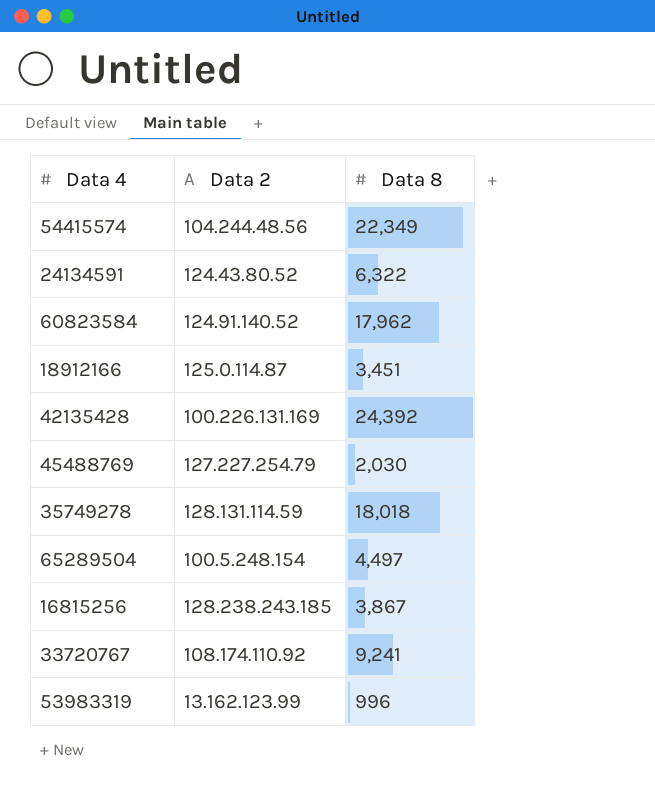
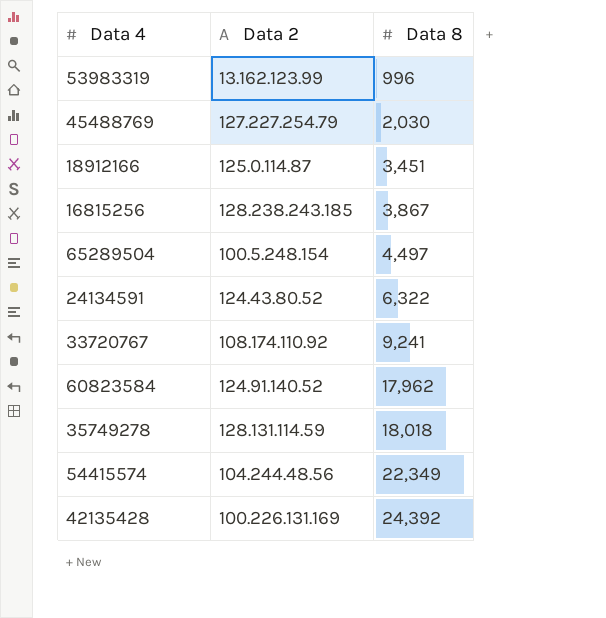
row order: none -> Data 8 ascending

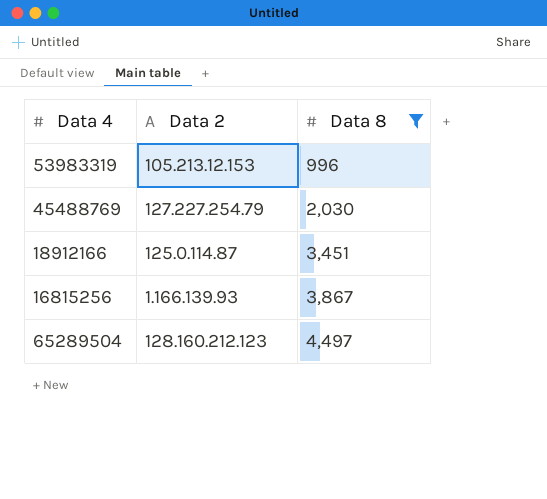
filter: none -> Data 8 <= 4,497
53983319 | Data 2: 13.162.123.99 -> 105.213.12.153
16815256 | Data 2: 128.238.243.185 -> 1.166.139.93
65289504 | Data 2: 100.5.248.154 -> 128.160.212.123

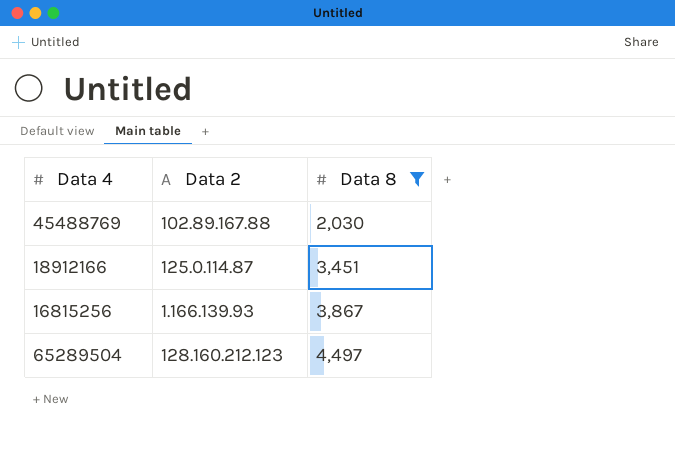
row 53983319: 105.213.12.153 | 996 -> none
45488769 | Data 2: 127.227.254.79 -> 102.89.167.88

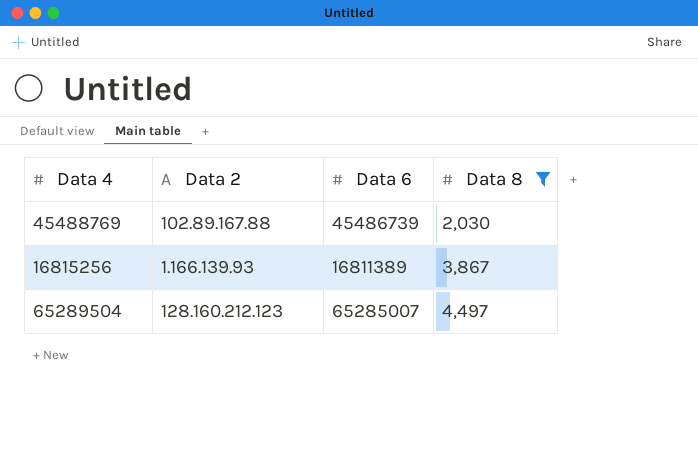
column Data 6 | position: none -> 3
row 18912166: 125.0.114.87 | 3,451 -> none

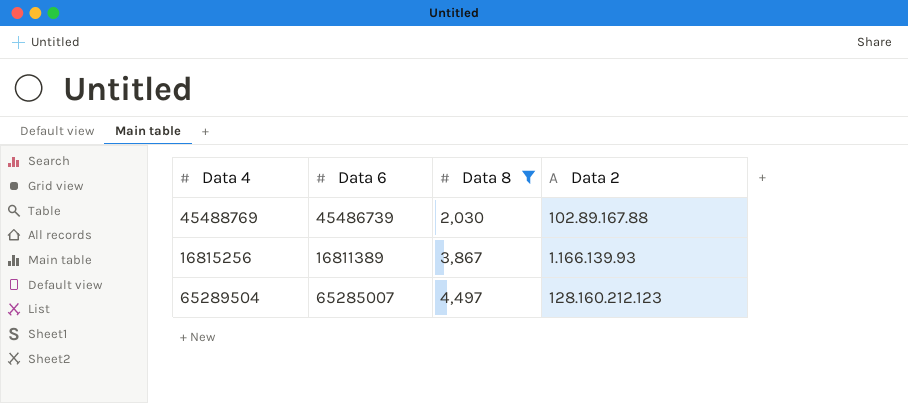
column Data 2 | position: 2 -> 4

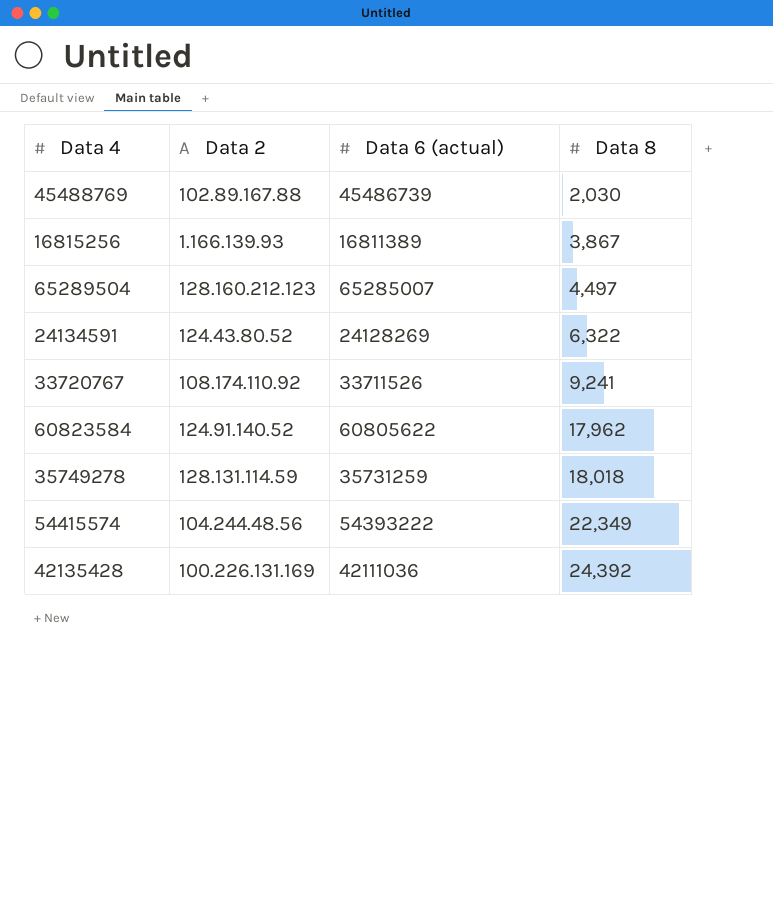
filter: Data 8 <= 4,497 -> none
column Data 2 | position: 4 -> 2
column name: Data 6 -> Data 6 (actual)

